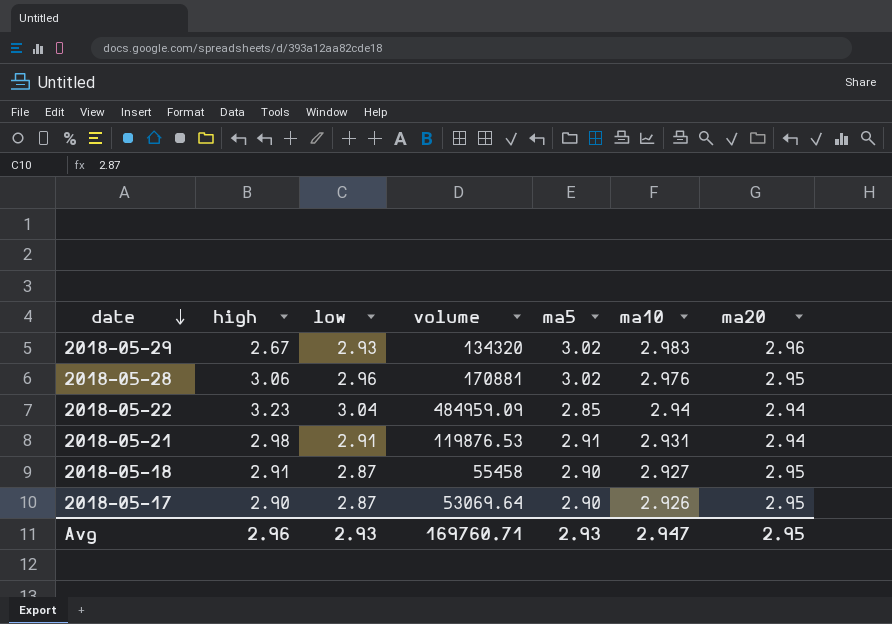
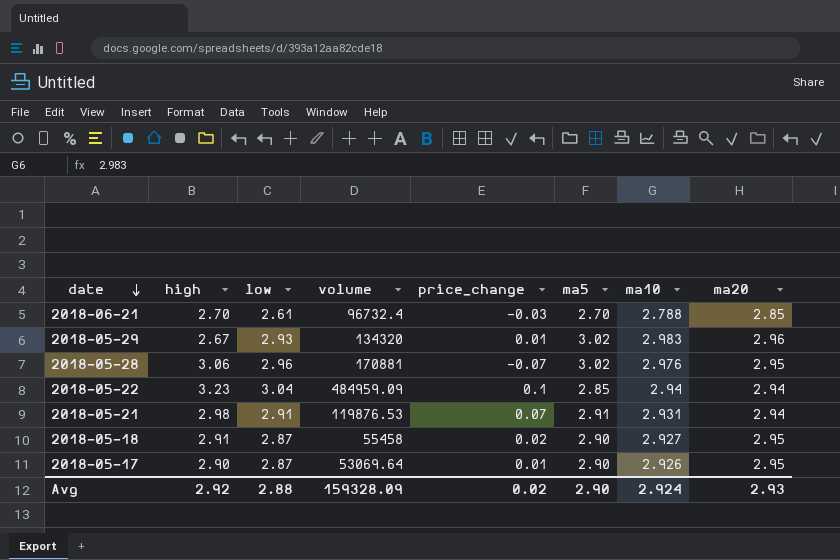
column price_change | position: none -> 5
row 2018-06-21: none -> 2.70 | 2.61 | 96732.4 | -0.03 | 2.70 | 2.788 | 2.85
Avg | high: 2.96 -> 2.92
Avg | low: 2.93 -> 2.88
Avg | volume: 169760.71 -> 159328.09
Avg | ma5: 2.93 -> 2.90
Avg | ma10: 2.947 -> 2.924
Avg | ma20: 2.95 -> 2.93

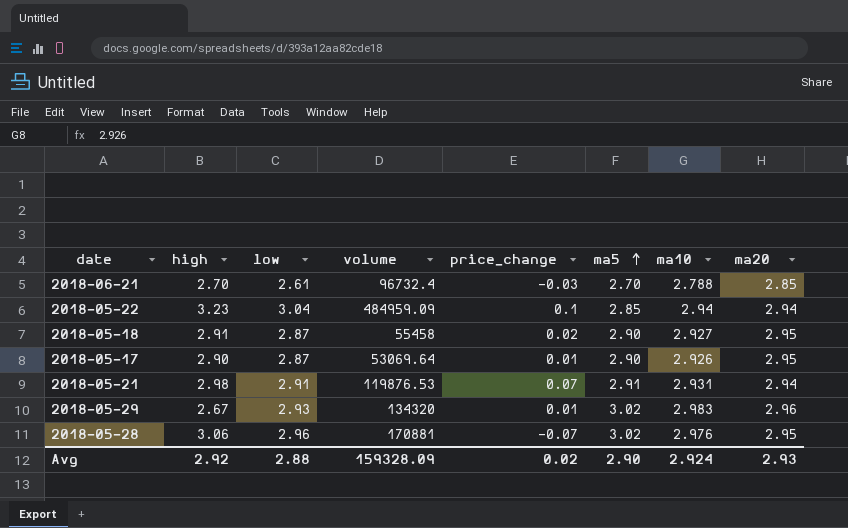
row order: date descending -> ma5 ascending

